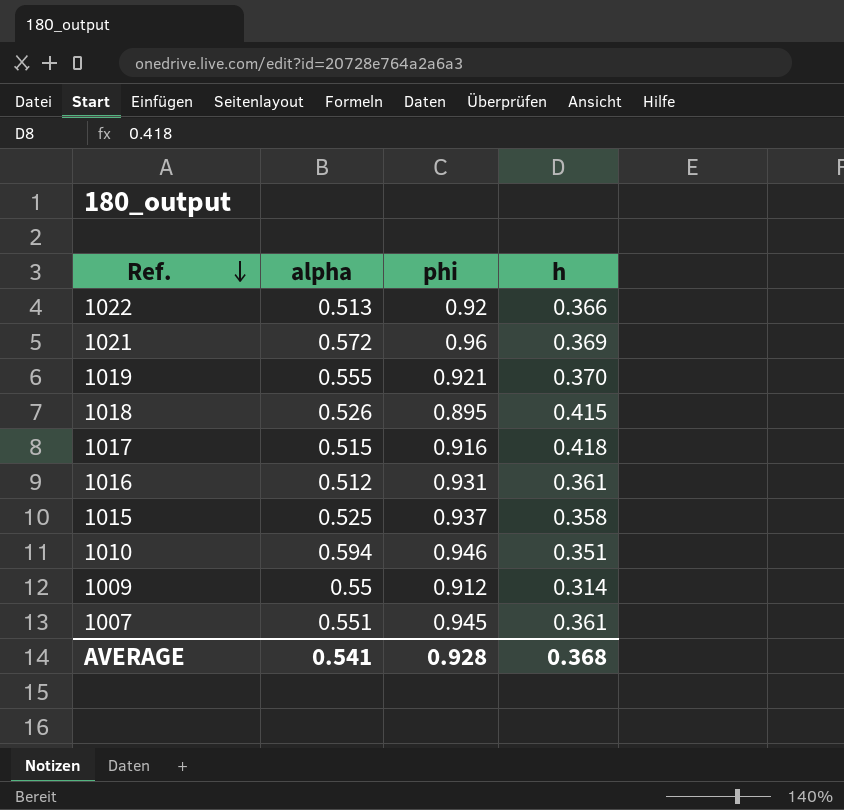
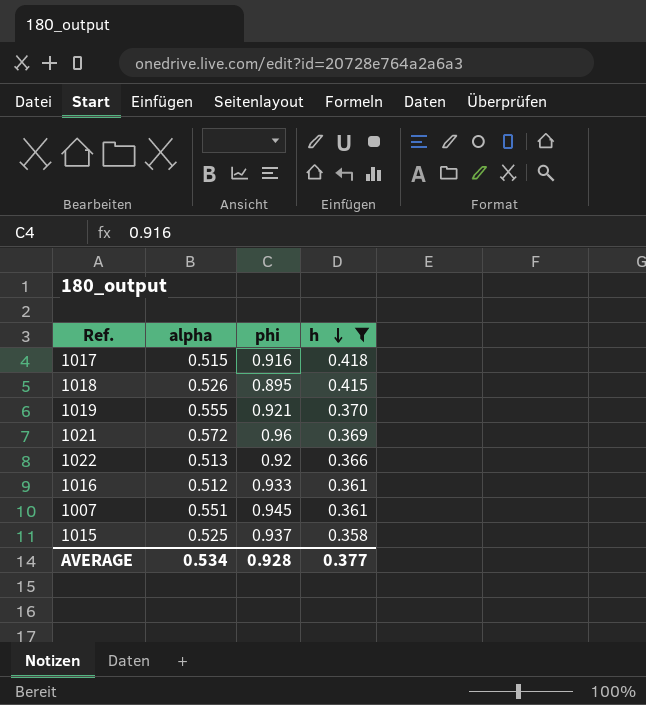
filter: none -> h >= 0.358
row order: Ref. descending -> h descending
1016 | phi: 0.931 -> 0.933
AVERAGE | alpha: 0.541 -> 0.534
AVERAGE | h: 0.368 -> 0.377

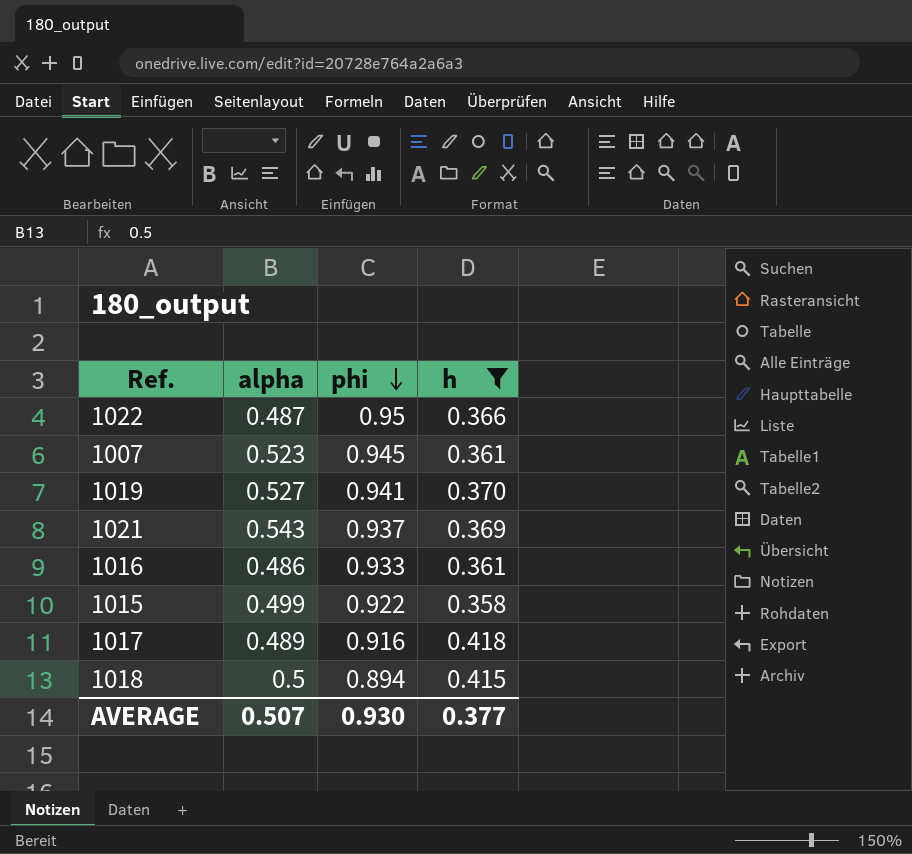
row order: h descending -> phi descending
1022 | alpha: 0.513 -> 0.487
1022 | phi: 0.92 -> 0.95
1007 | alpha: 0.551 -> 0.523
1019 | alpha: 0.555 -> 0.527
1019 | phi: 0.921 -> 0.941
1021 | alpha: 0.572 -> 0.543
1021 | phi: 0.96 -> 0.937
1016 | alpha: 0.512 -> 0.486
1015 | alpha: 0.525 -> 0.499
1015 | phi: 0.937 -> 0.922
1017 | alpha: 0.515 -> 0.489
1018 | alpha: 0.526 -> 0.5
1018 | phi: 0.895 -> 0.894
AVERAGE | alpha: 0.534 -> 0.507
AVERAGE | phi: 0.928 -> 0.930

